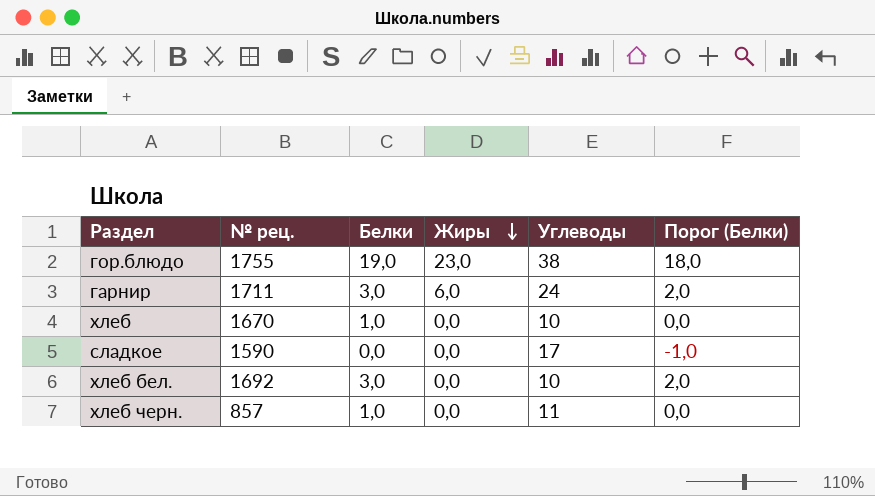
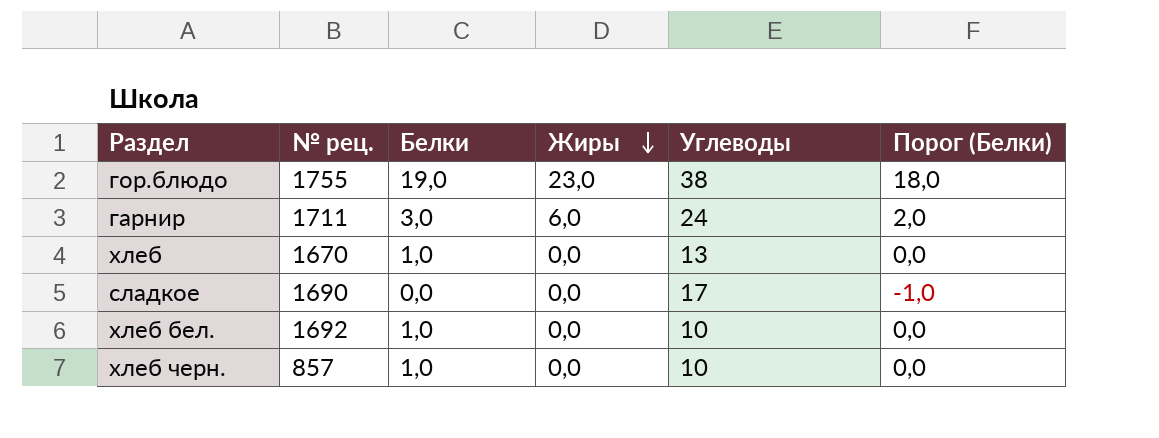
хлеб | Углеводы: 10 -> 13
сладкое | № рец.: 1590 -> 1690
хлеб бел. | Белки: 3,0 -> 1,0
хлеб бел. | Порог (Белки): 2,0 -> 0,0
хлеб черн. | Углеводы: 11 -> 10

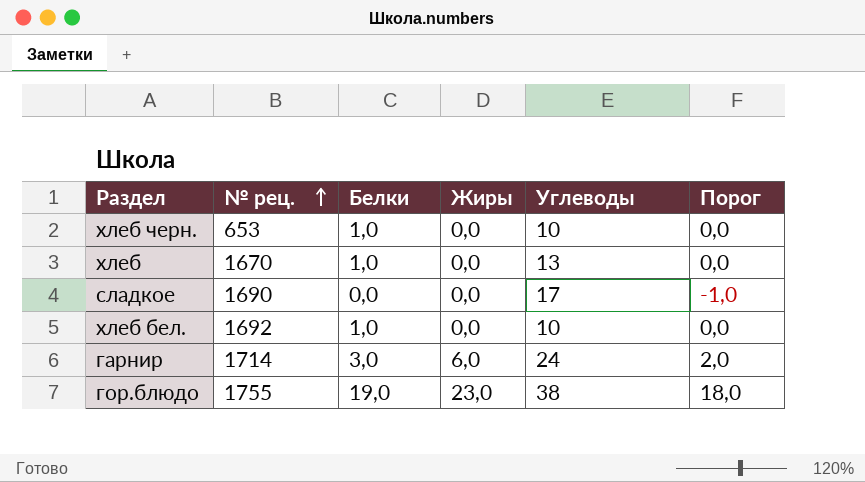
row order: Жиры descending -> № рец. ascending
column name: Порог (Белки) -> Порог
хлеб черн. | № рец.: 857 -> 653
гарнир | № рец.: 1711 -> 1714

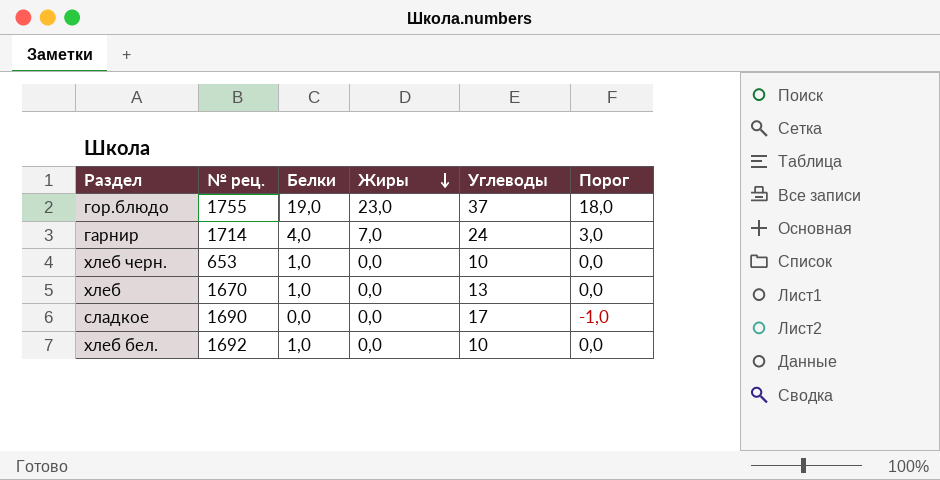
row order: № рец. ascending -> Жиры descending
гор.блюдо | Углеводы: 38 -> 37
гарнир | Белки: 3,0 -> 4,0
гарнир | Жиры: 6,0 -> 7,0
гарнир | Порог: 2,0 -> 3,0

